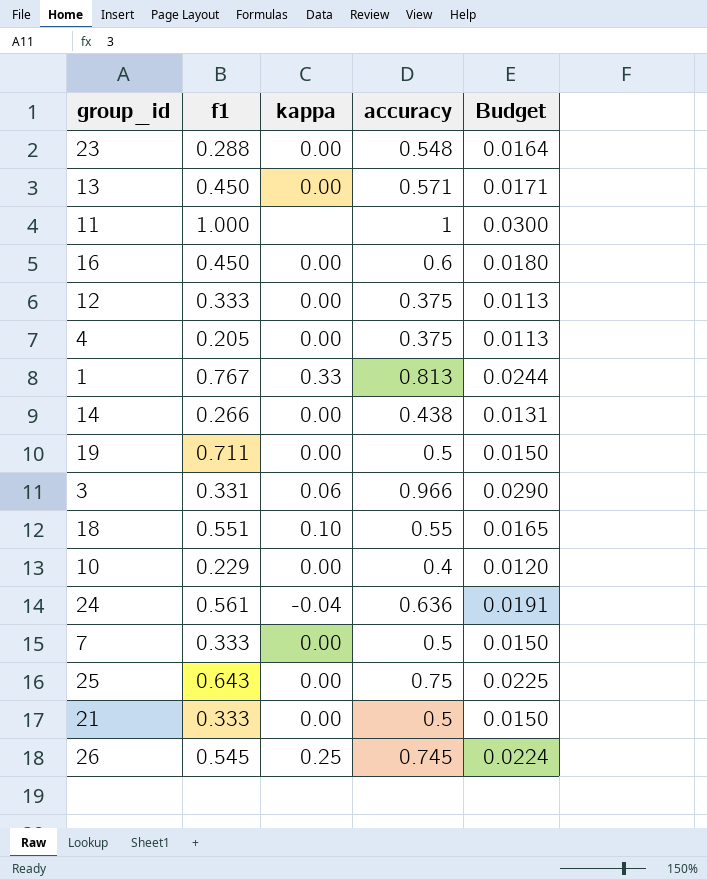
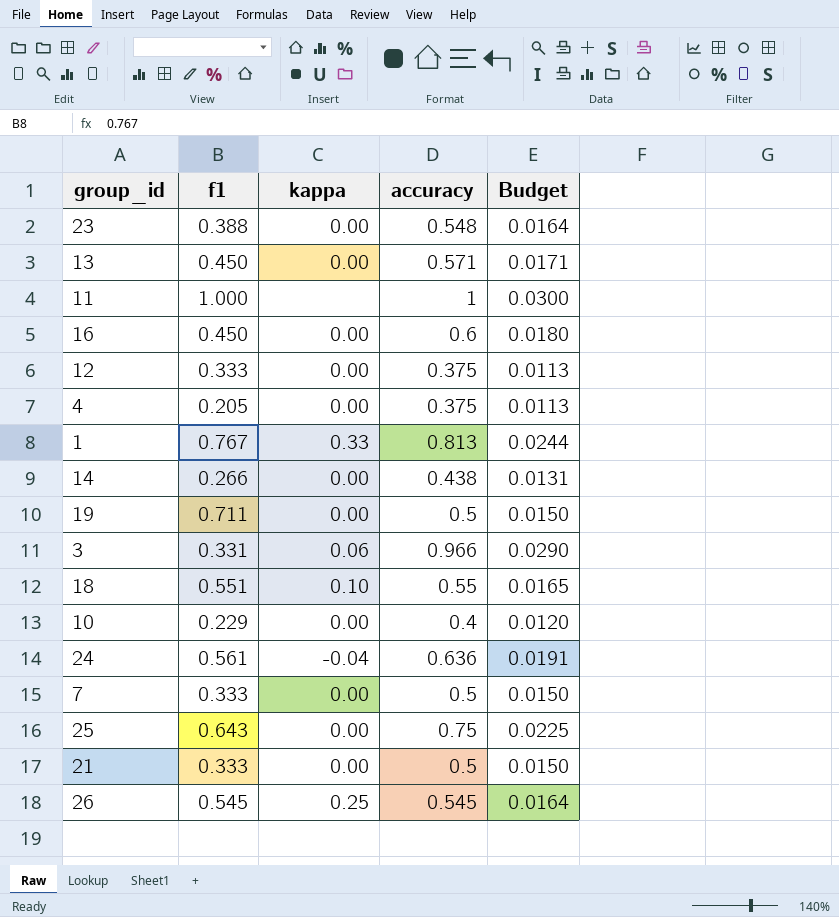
23 | f1: 0.288 -> 0.388
26 | accuracy: 0.745 -> 0.545
26 | Budget: 0.0224 -> 0.0164

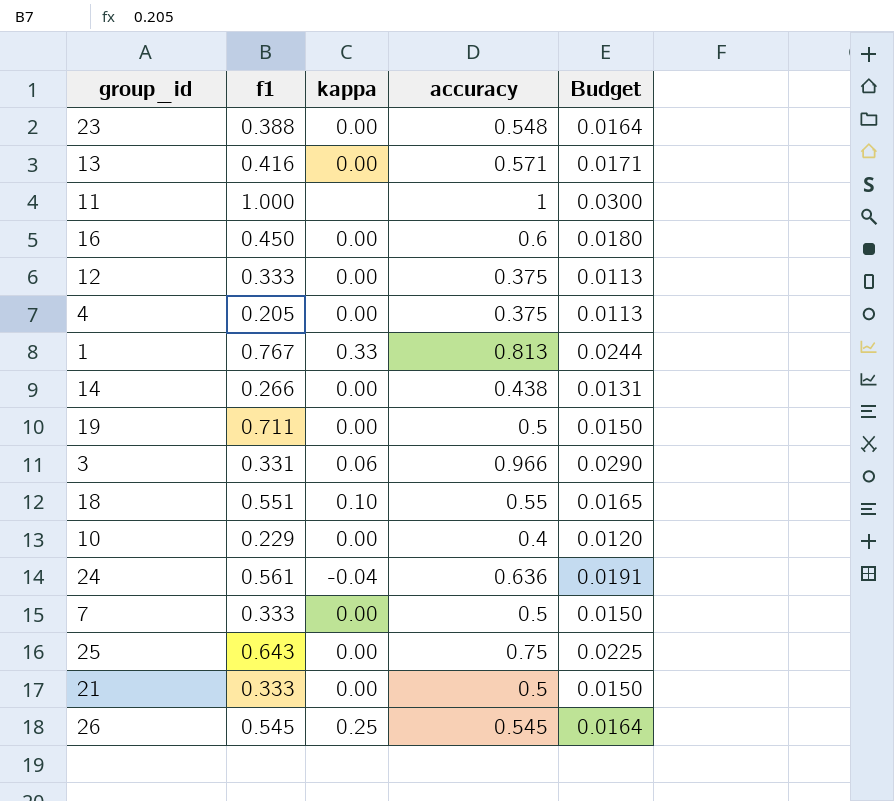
13 | f1: 0.450 -> 0.416

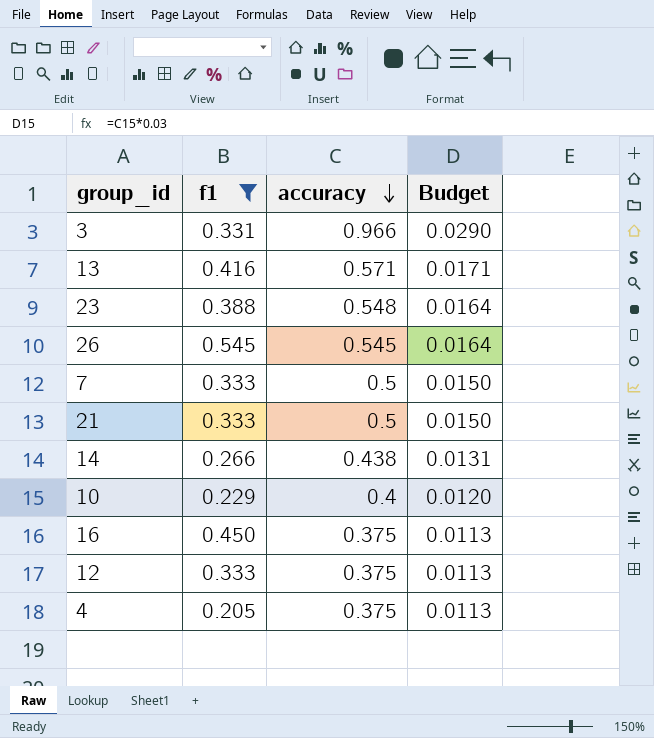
filter: none -> f1 <= 0.545
row order: none -> accuracy descending
column kappa | position: 3 -> none
16 | accuracy: 0.6 -> 0.375
16 | Budget: 0.0180 -> 0.0113

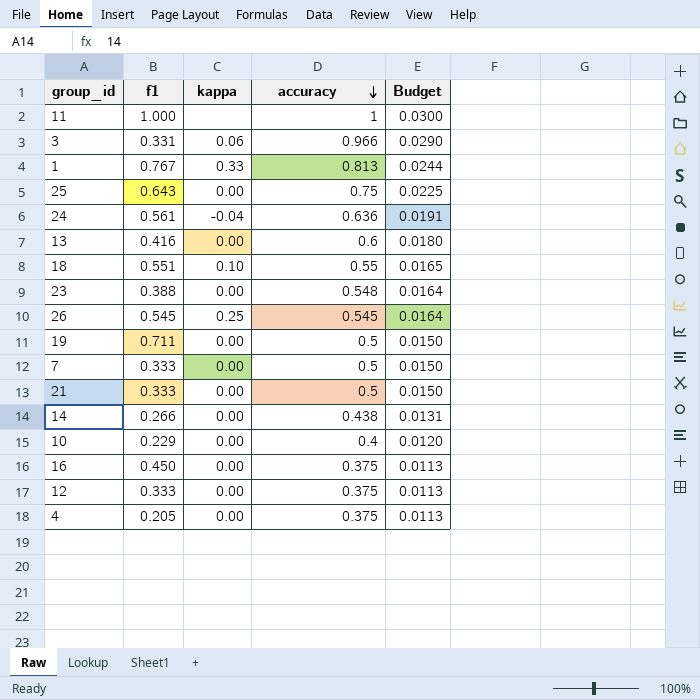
filter: f1 <= 0.545 -> none
column kappa | position: none -> 3
13 | accuracy: 0.571 -> 0.6
13 | Budget: 0.0171 -> 0.0180

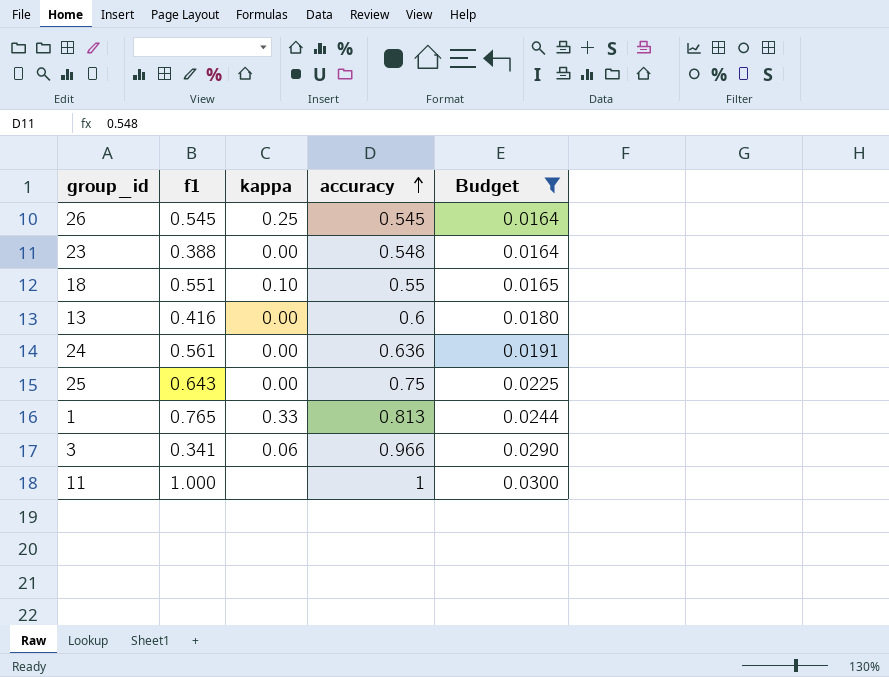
filter: none -> Budget >= 0.0164
row order: accuracy descending -> accuracy ascending
24 | kappa: -0.04 -> 0.00
1 | f1: 0.767 -> 0.765
3 | f1: 0.331 -> 0.341

